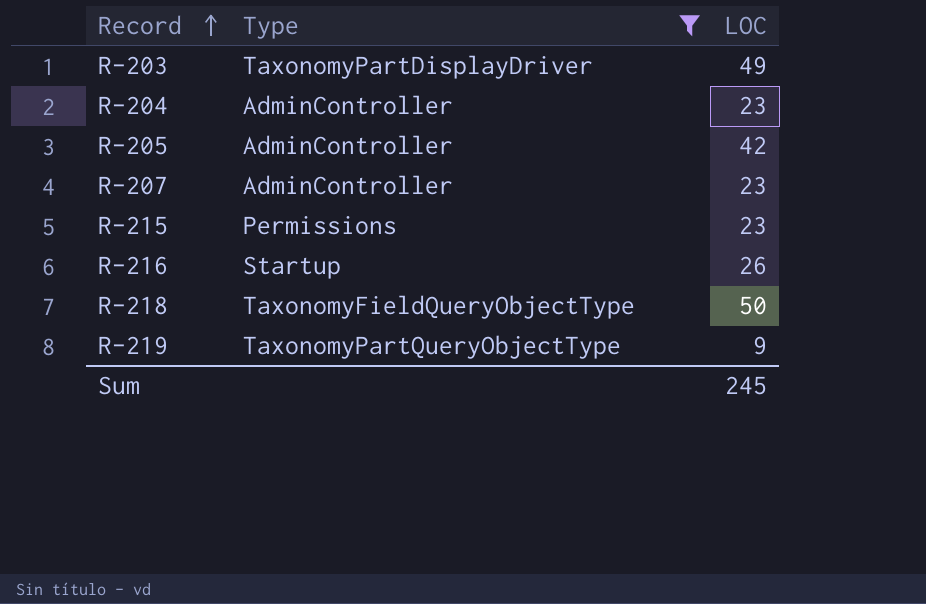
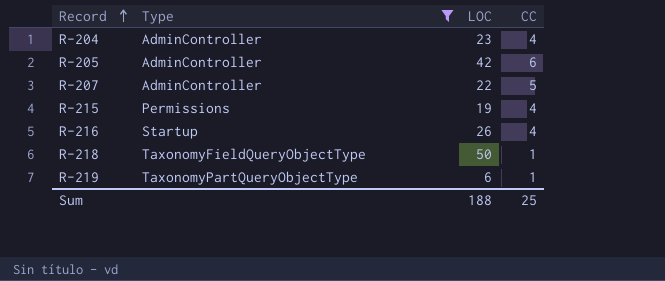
column CC | position: none -> 4
row R-203: TaxonomyPartDisplayDriver | 49 -> none
R-207 | LOC: 23 -> 22
R-215 | LOC: 23 -> 19
R-219 | LOC: 9 -> 6
Sum | LOC: 245 -> 188

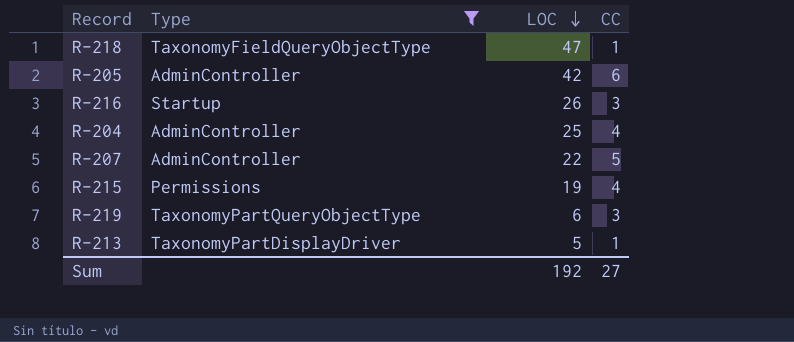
row order: Record ascending -> LOC descending
R-218 | LOC: 50 -> 47
R-216 | CC: 4 -> 3
R-204 | LOC: 23 -> 25
R-219 | CC: 1 -> 3
row R-213: none -> TaxonomyPartDisplayDriver | 5 | 1
Sum | LOC: 188 -> 192
Sum | CC: 25 -> 27

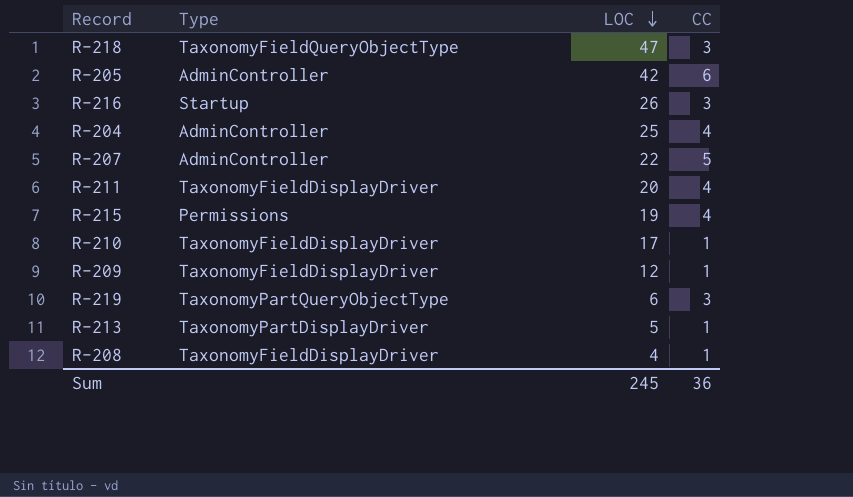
filter: Type != TaxonomyFieldDisplayDriver -> none
R-218 | CC: 1 -> 3
Sum | LOC: 192 -> 245
Sum | CC: 27 -> 36

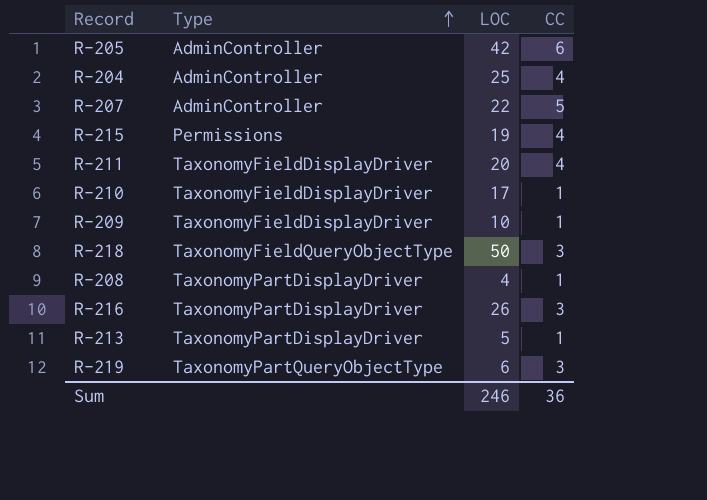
row order: LOC descending -> Type ascending
R-209 | LOC: 12 -> 10
R-218 | LOC: 47 -> 50
R-208 | Type: TaxonomyFieldDisplayDriver -> TaxonomyPartDisplayDriver
R-216 | Type: Startup -> TaxonomyPartDisplayDriver
Sum | LOC: 245 -> 246

